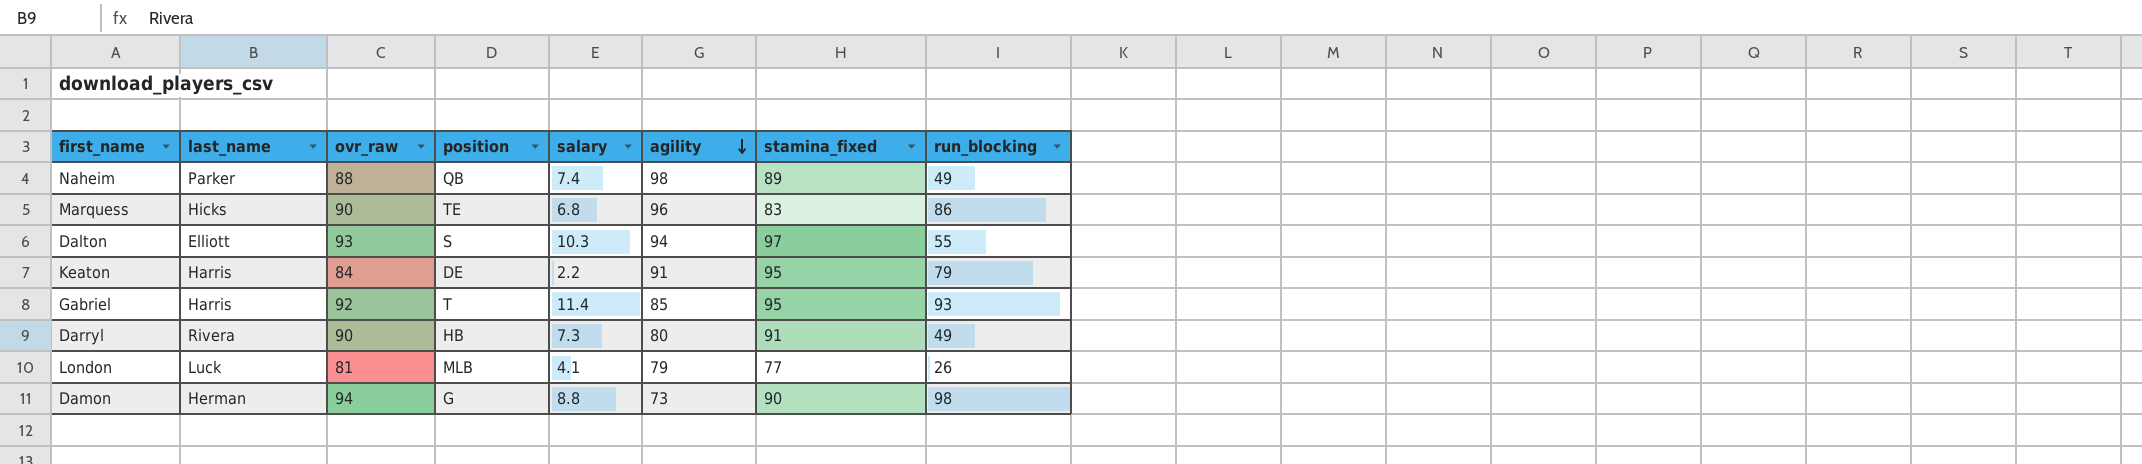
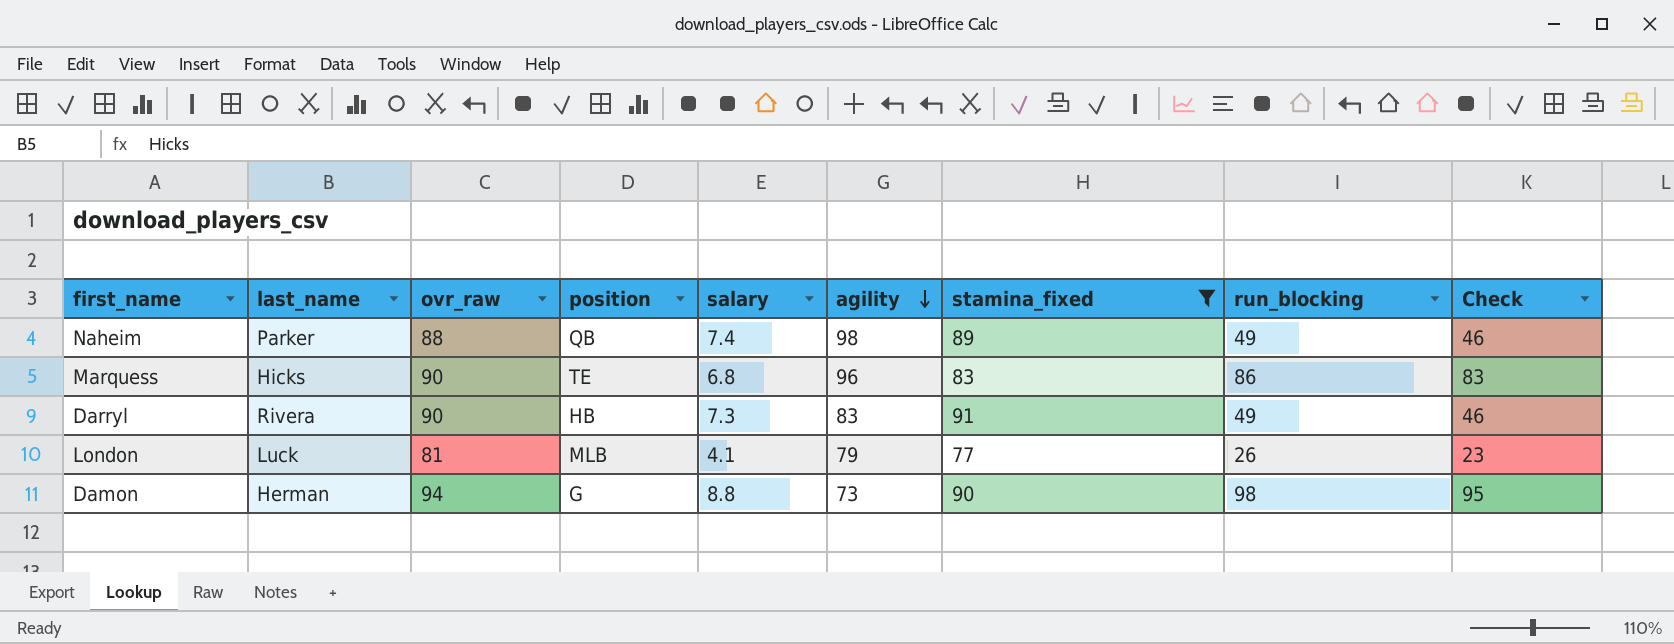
filter: none -> stamina_fixed <= 91
column Check | formula: none -> [run_blocking] - 3
Darryl | agility: 80 -> 83

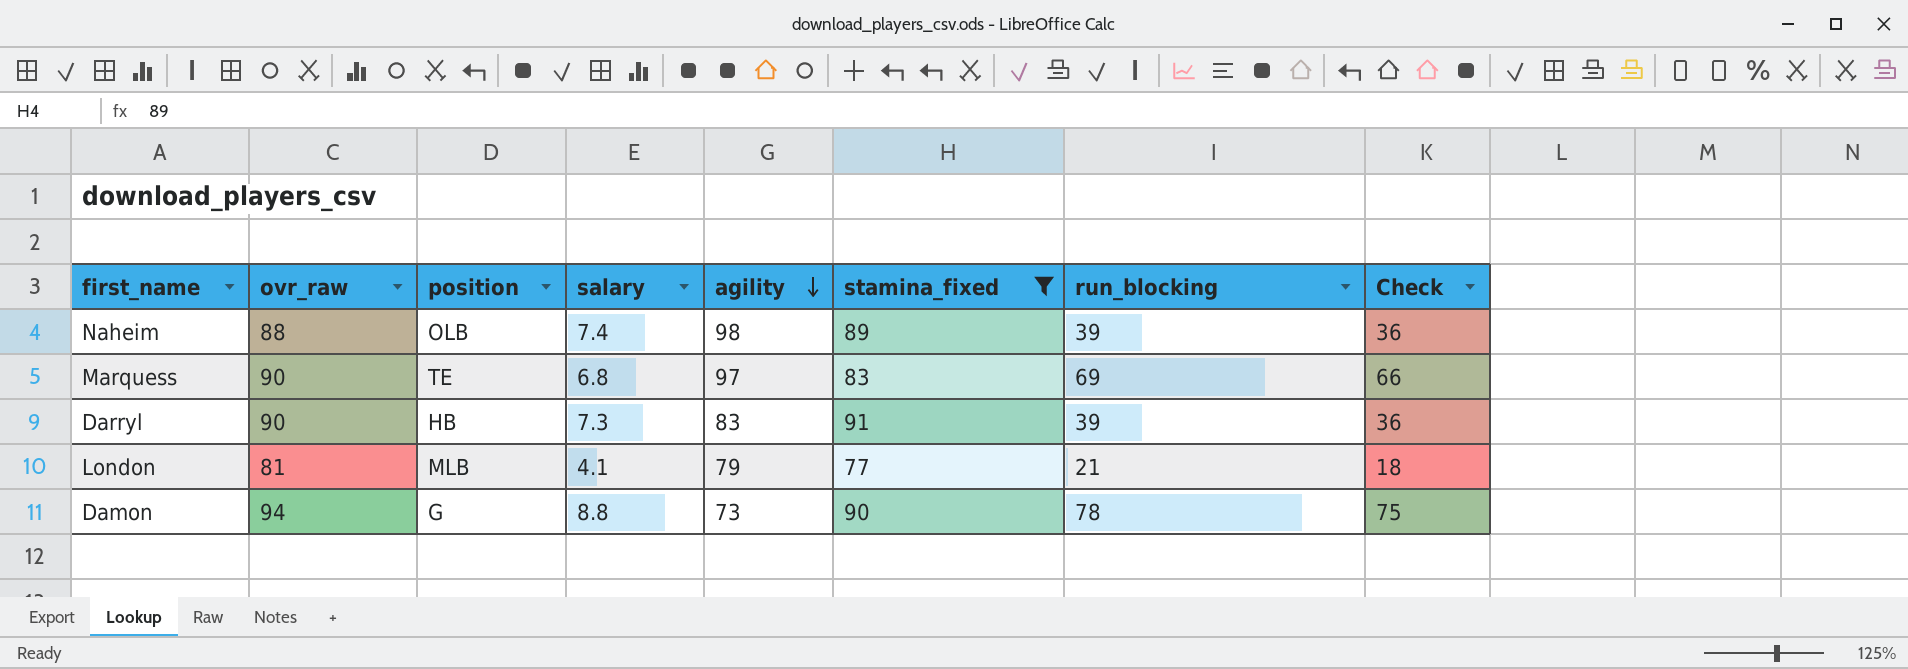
column last_name | position: 2 -> none
Naheim | position: QB -> OLB
Naheim | run_blocking: 49 -> 39
Naheim | Check: 46 -> 36
Marquess | agility: 96 -> 97
Marquess | run_blocking: 86 -> 69
Marquess | Check: 83 -> 66
Darryl | run_blocking: 49 -> 39
Darryl | Check: 46 -> 36
London | run_blocking: 26 -> 21
London | Check: 23 -> 18
Damon | run_blocking: 98 -> 78
Damon | Check: 95 -> 75

